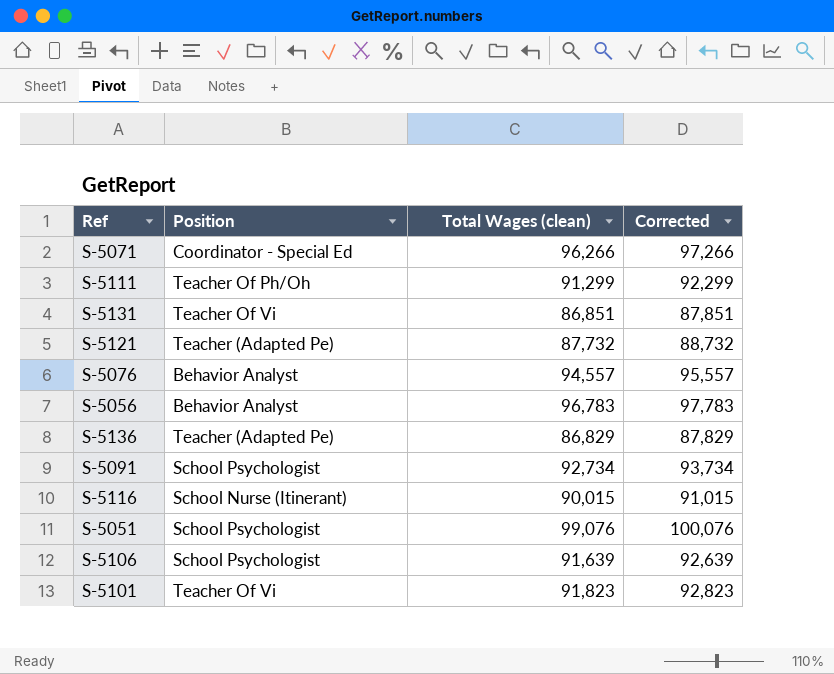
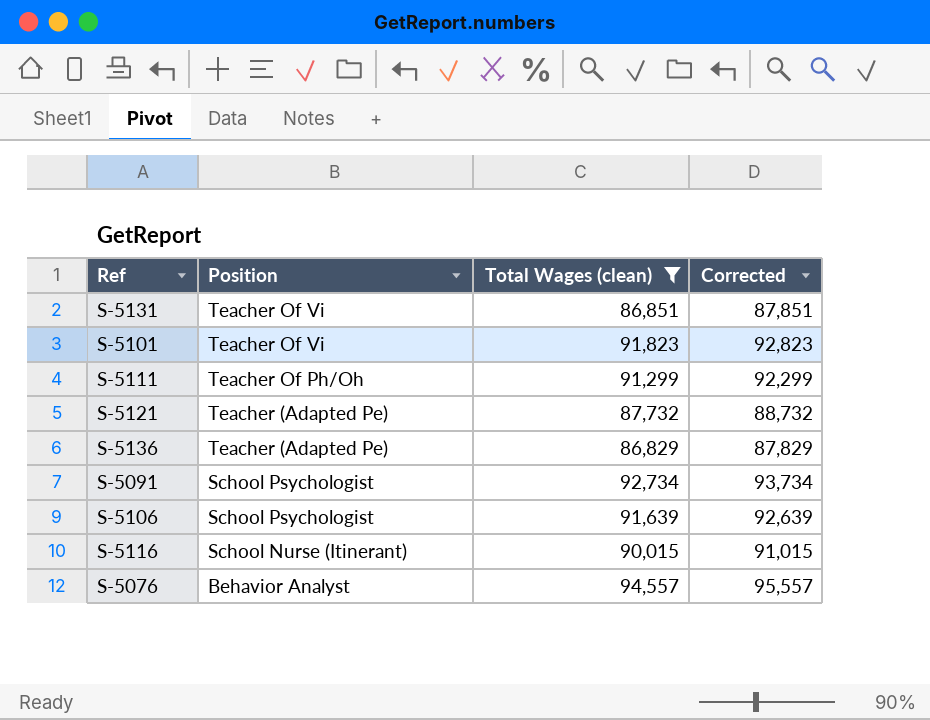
filter: none -> Total Wages (clean) <= 94,557
row order: none -> Position descending

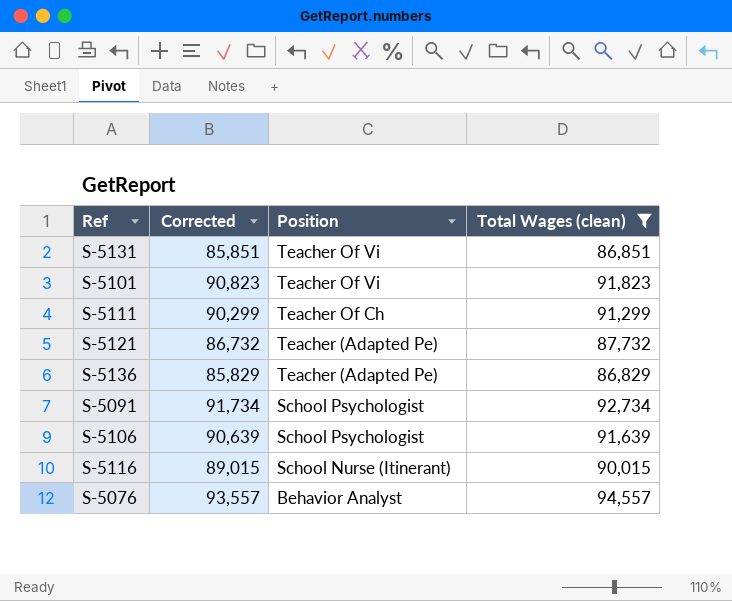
column Corrected | formula: [Total Wages (clean)] + 1000 -> [Total Wages (clean)] - 1000
column Corrected | position: 4 -> 2
S-5111 | Position: Teacher Of Ph/Oh -> Teacher Of Ch

